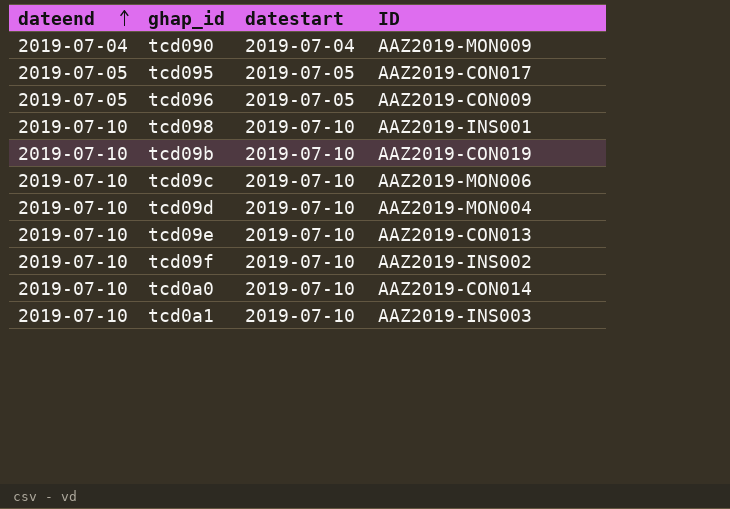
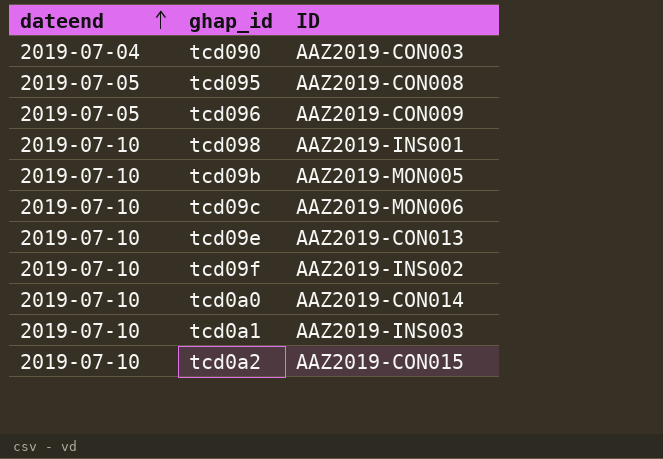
column datestart | position: 3 -> none
row tcd09d: 2019-07-10 | 2019-07-10 | AAZ2019-MON004 -> none
tcd090 | ID: AAZ2019-MON009 -> AAZ2019-CON003
tcd095 | ID: AAZ2019-CON017 -> AAZ2019-CON008
tcd09b | ID: AAZ2019-CON019 -> AAZ2019-MON005
row tcd0a2: none -> 2019-07-10 | AAZ2019-CON015

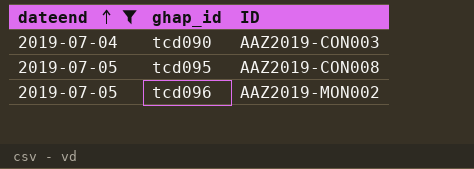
filter: none -> dateend != 2019-07-10
tcd096 | ID: AAZ2019-CON009 -> AAZ2019-MON002

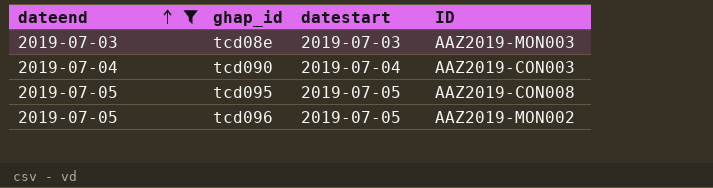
column datestart | position: none -> 3
row tcd08e: none -> 2019-07-03 | 2019-07-03 | AAZ2019-MON003

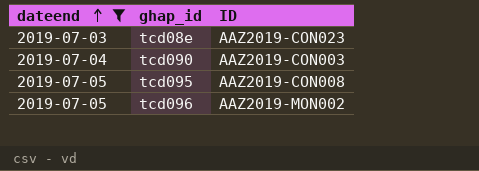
column datestart | position: 3 -> none
tcd08e | ID: AAZ2019-MON003 -> AAZ2019-CON023

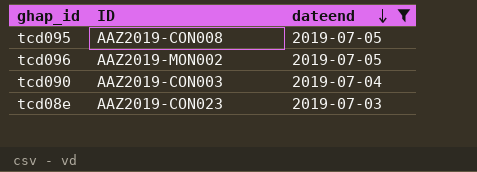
row order: dateend ascending -> dateend descending
column dateend | position: 1 -> 3

